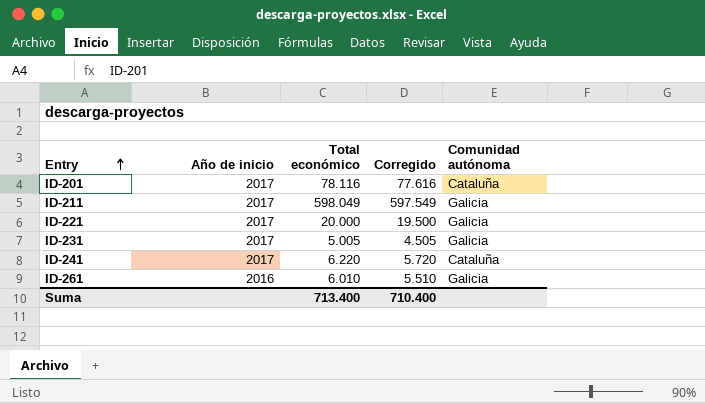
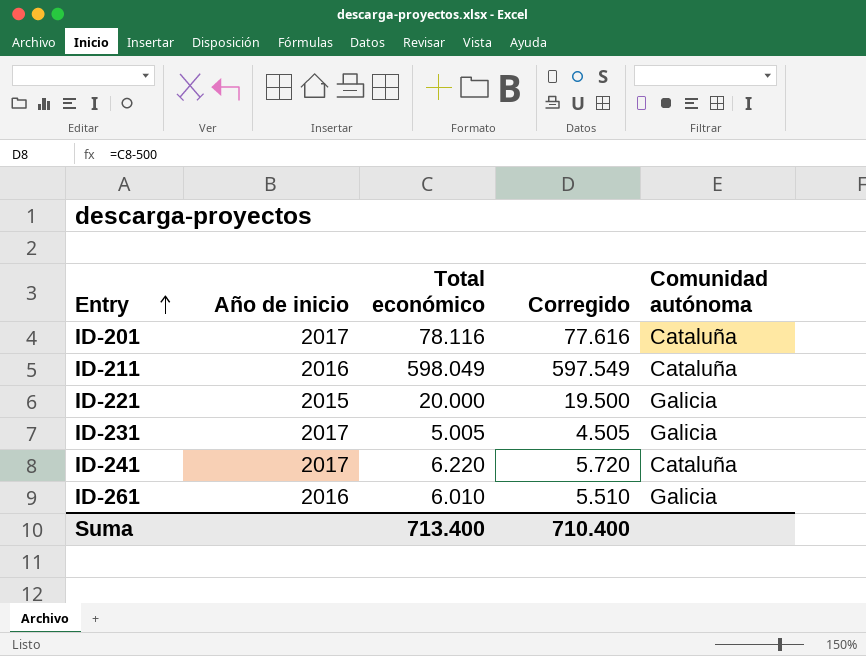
ID-211 | Año de inicio: 2017 -> 2016
ID-211 | Comunidad autónoma: Galicia -> Cataluña
ID-221 | Año de inicio: 2017 -> 2015

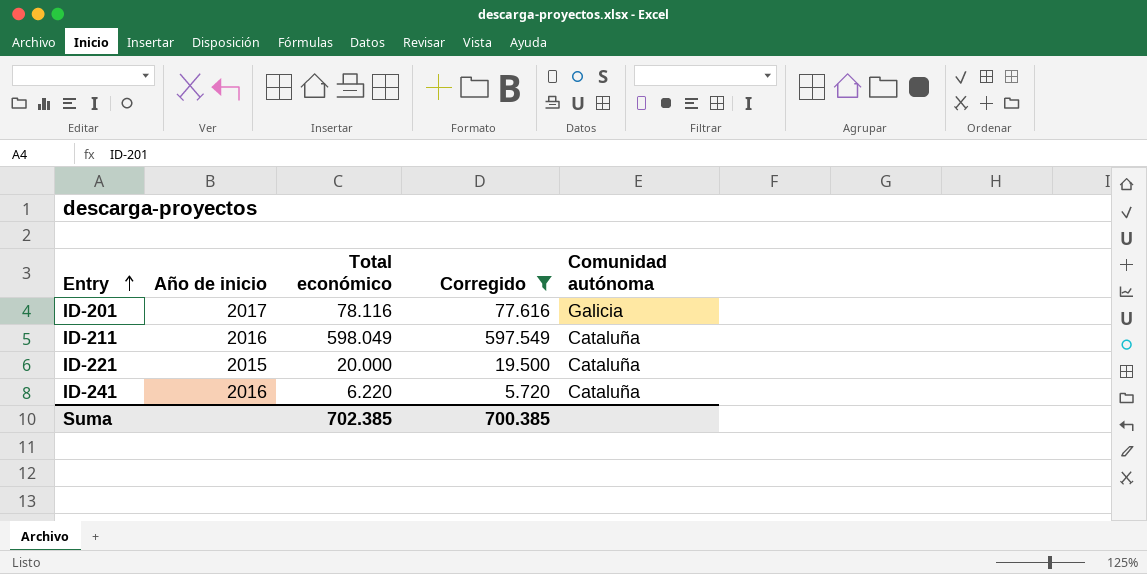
filter: none -> Corregido >= 5.720
ID-201 | Comunidad autónoma: Cataluña -> Galicia
ID-221 | Comunidad autónoma: Galicia -> Cataluña
ID-241 | Año de inicio: 2017 -> 2016
Suma | Total económico: 713.400 -> 702.385
Suma | Corregido: 710.400 -> 700.385

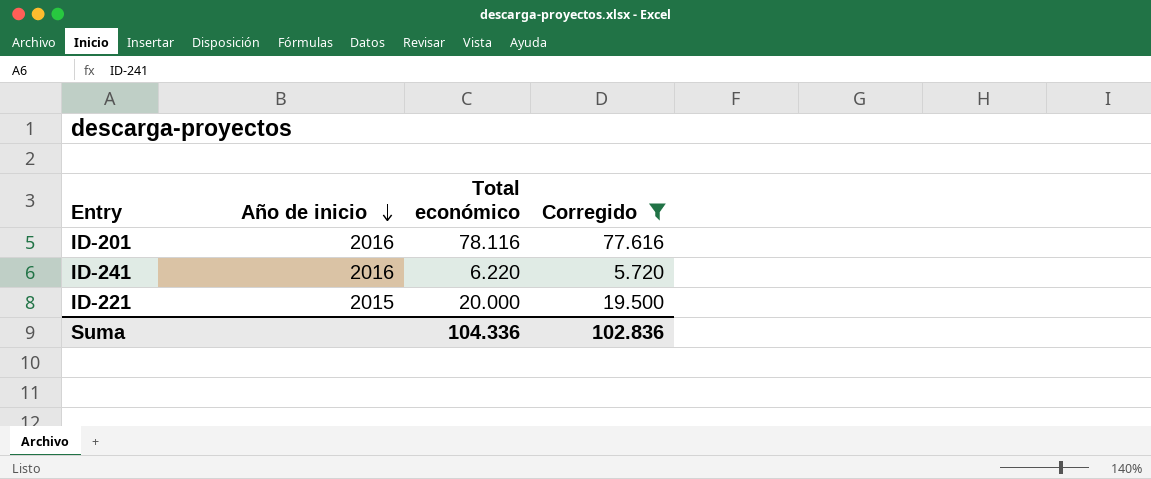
row order: Entry ascending -> Año de inicio descending
column Comunidad autónoma | position: 5 -> none
row ID-211: 2016 | 598.049 | 597.549 | Cataluña -> none
ID-201 | Año de inicio: 2017 -> 2016
Suma | Total económico: 702.385 -> 104.336
Suma | Corregido: 700.385 -> 102.836

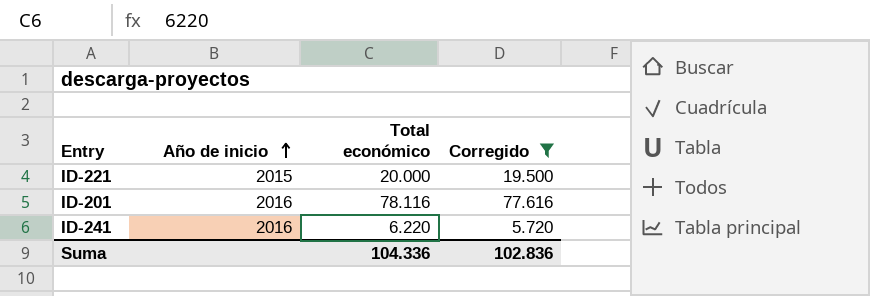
row order: Año de inicio descending -> Año de inicio ascending

